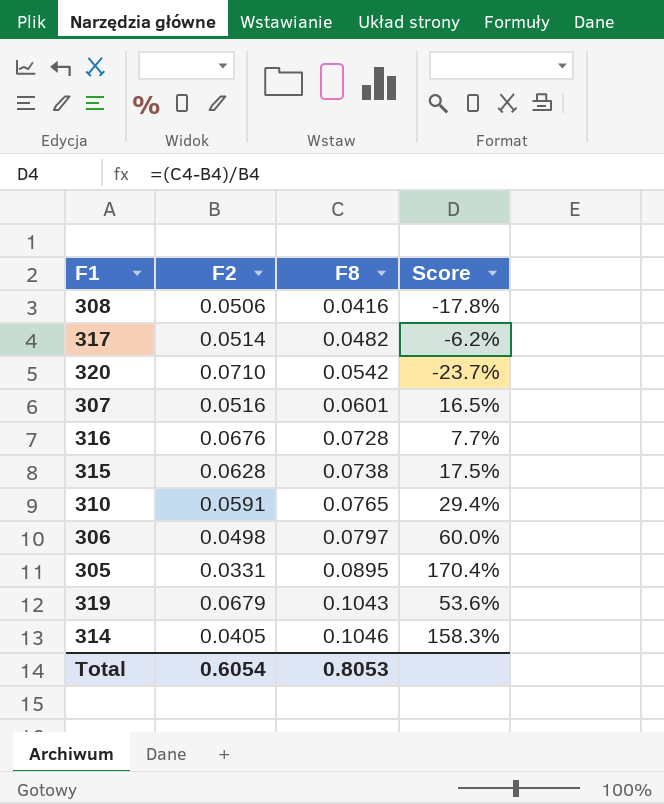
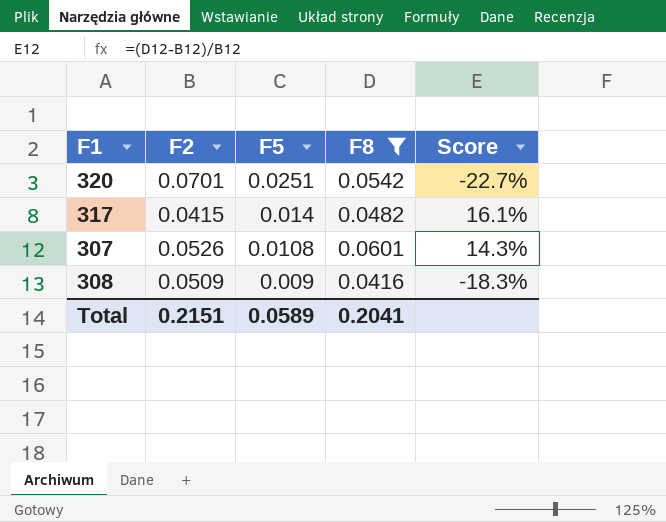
filter: none -> F8 <= 0.0601
row order: F8 ascending -> F5 descending
column F5 | position: none -> 3
320 | F2: 0.0710 -> 0.0701
320 | Score: -23.7% -> -22.7%
317 | F2: 0.0514 -> 0.0415
317 | Score: -6.2% -> 16.1%
307 | F2: 0.0516 -> 0.0526
307 | Score: 16.5% -> 14.3%
308 | F2: 0.0506 -> 0.0509
308 | Score: -17.8% -> -18.3%
Total | F2: 0.6054 -> 0.2151
Total | F8: 0.8053 -> 0.2041

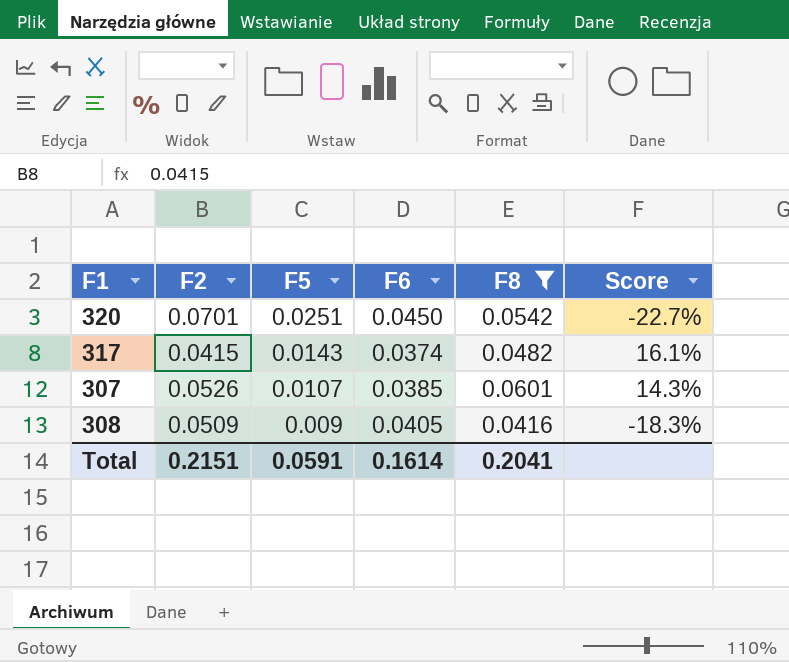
column F6 | position: none -> 4
317 | F5: 0.014 -> 0.0143
307 | F5: 0.0108 -> 0.0107
Total | F5: 0.0589 -> 0.0591

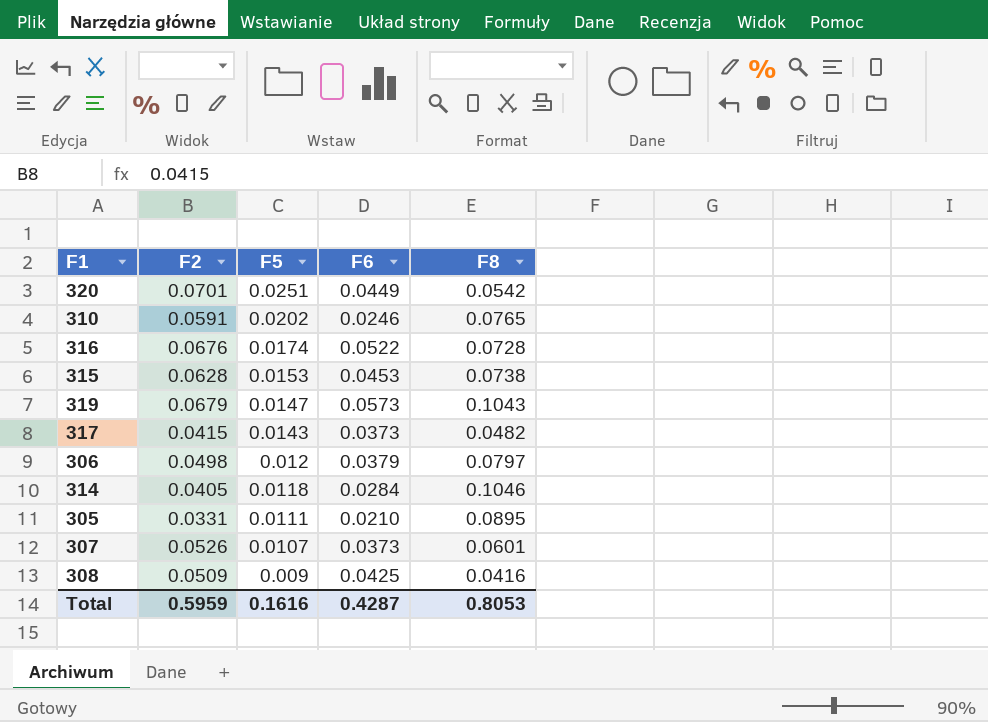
filter: F8 <= 0.0601 -> none
column Score | formula: ([F8] - [F2]) / [F2] -> none
320 | F6: 0.0450 -> 0.0449
317 | F6: 0.0374 -> 0.0373
307 | F6: 0.0385 -> 0.0373
308 | F6: 0.0405 -> 0.0425
Total | F2: 0.2151 -> 0.5959
Total | F5: 0.0591 -> 0.1616
Total | F6: 0.1614 -> 0.4287
Total | F8: 0.2041 -> 0.8053

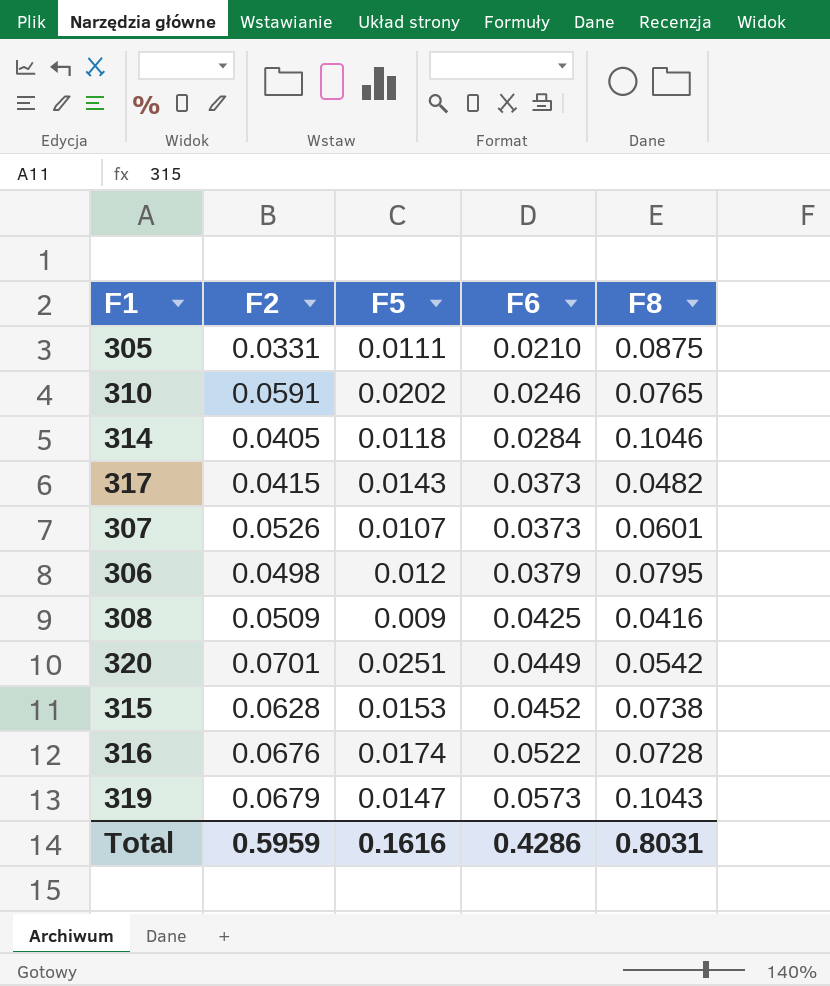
row order: F5 descending -> F6 ascending
305 | F8: 0.0895 -> 0.0875
306 | F8: 0.0797 -> 0.0795
315 | F6: 0.0453 -> 0.0452
Total | F6: 0.4287 -> 0.4286
Total | F8: 0.8053 -> 0.8031

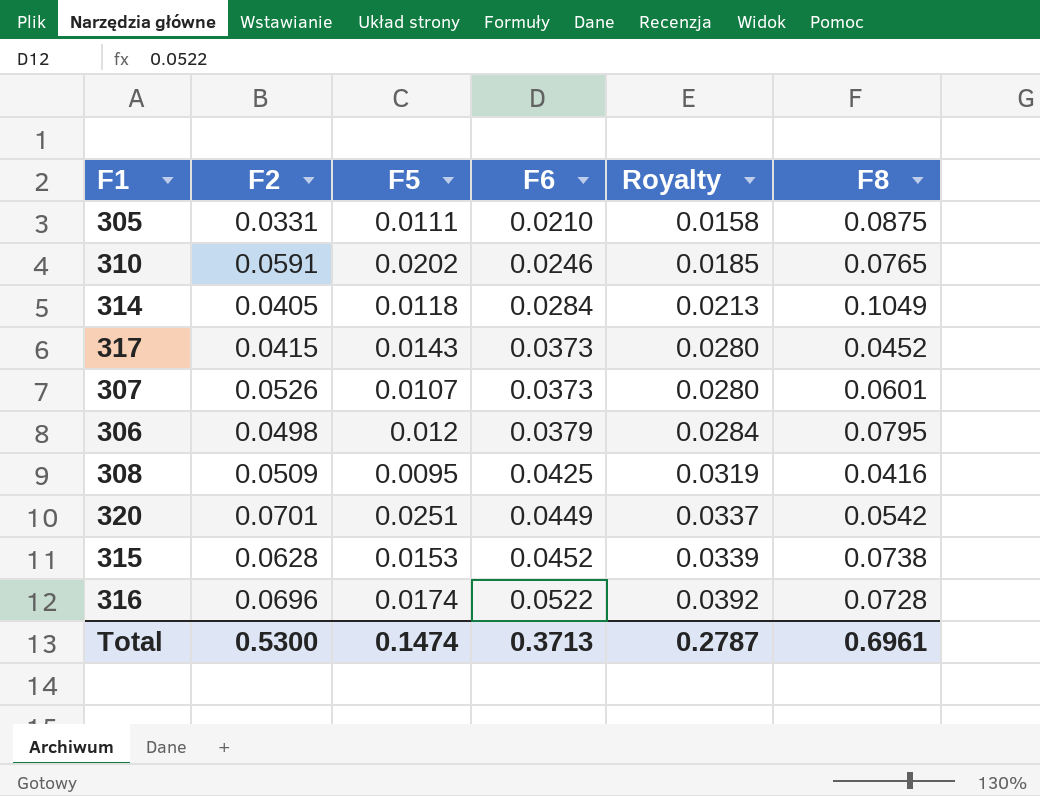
column Royalty | formula: none -> [F6] * 0.75
row 319: 0.0679 | 0.0147 | 0.0573 | 0.1043 -> none
314 | F8: 0.1046 -> 0.1049
317 | F8: 0.0482 -> 0.0452
308 | F5: 0.009 -> 0.0095
316 | F2: 0.0676 -> 0.0696
Total | F2: 0.5959 -> 0.5300
Total | F5: 0.1616 -> 0.1474
Total | F6: 0.4286 -> 0.3713
Total | F8: 0.8031 -> 0.6961

